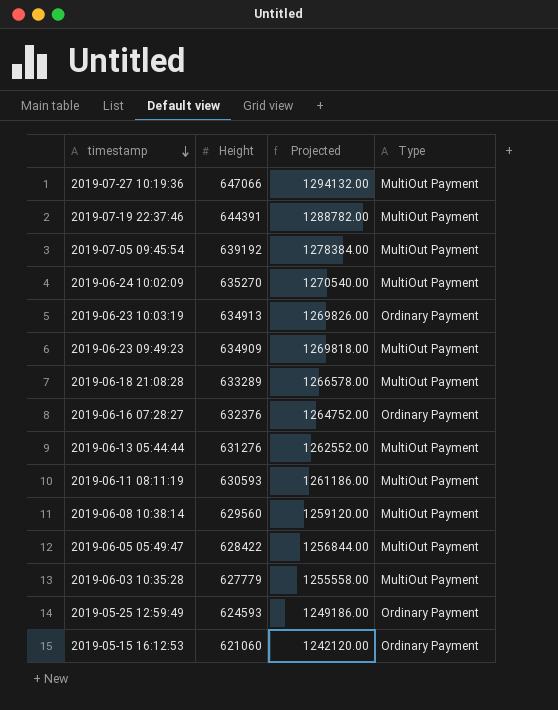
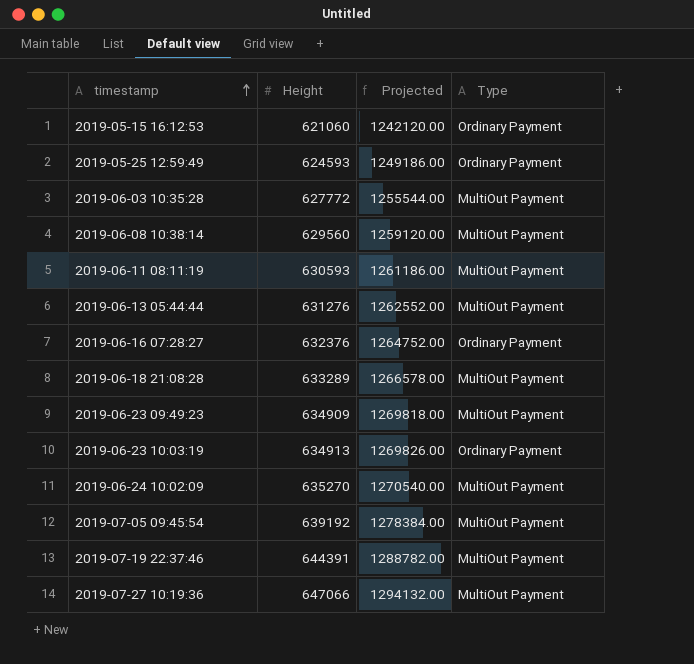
row order: timestamp descending -> timestamp ascending
row 2019-06-05 05:49:47: 628422 | 1256844.00 | MultiOut Payment -> none
2019-06-03 10:35:28 | Height: 627779 -> 627772
2019-06-03 10:35:28 | Projected: 1255558.00 -> 1255544.00

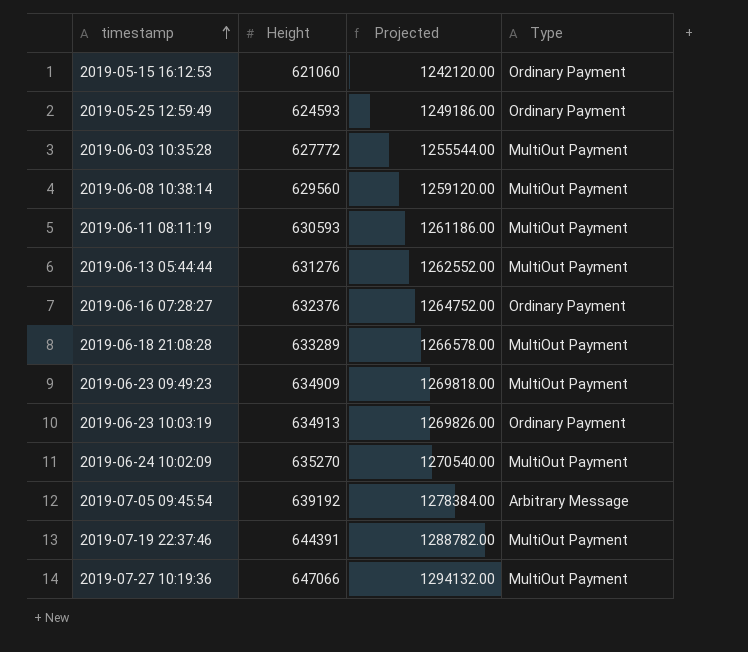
2019-07-05 09:45:54 | Type: MultiOut Payment -> Arbitrary Message

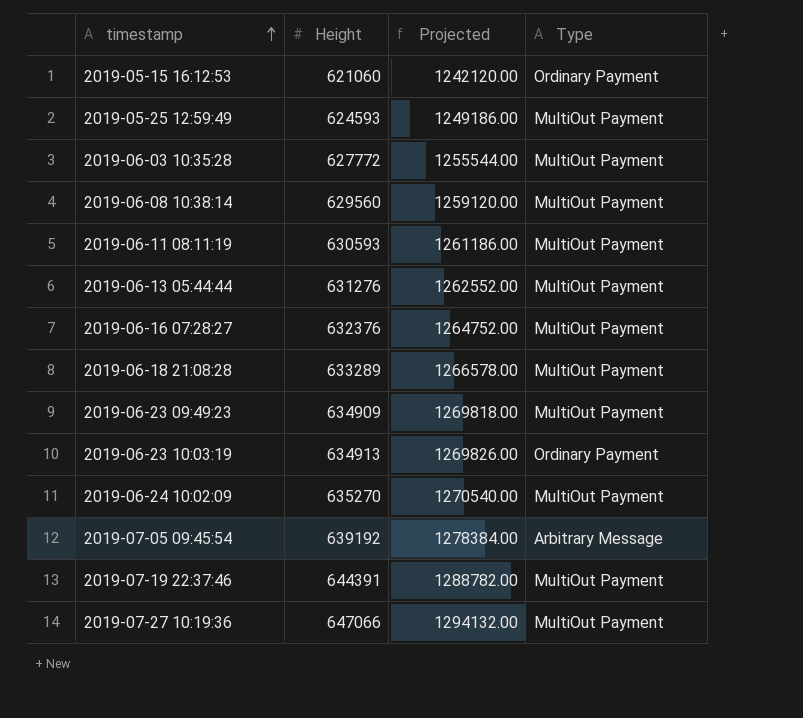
2019-05-25 12:59:49 | Type: Ordinary Payment -> MultiOut Payment
2019-06-16 07:28:27 | Type: Ordinary Payment -> MultiOut Payment

